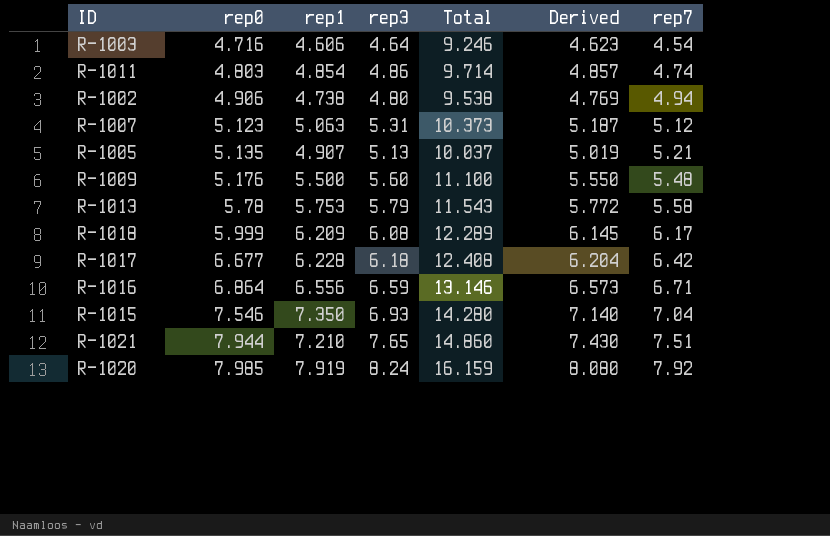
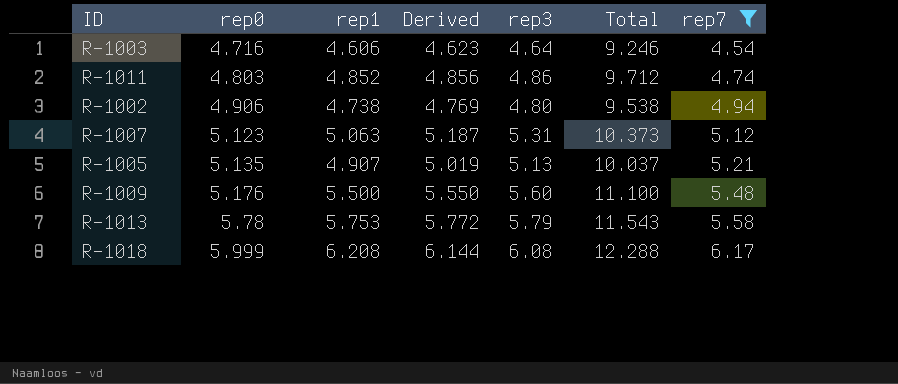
filter: none -> rep7 <= 6.17
column Derived | position: 6 -> 4
R-1011 | rep1: 4.854 -> 4.852
R-1011 | Derived: 4.857 -> 4.856
R-1011 | Total: 9.714 -> 9.712
R-1018 | rep1: 6.209 -> 6.208
R-1018 | Derived: 6.145 -> 6.144
R-1018 | Total: 12.289 -> 12.288

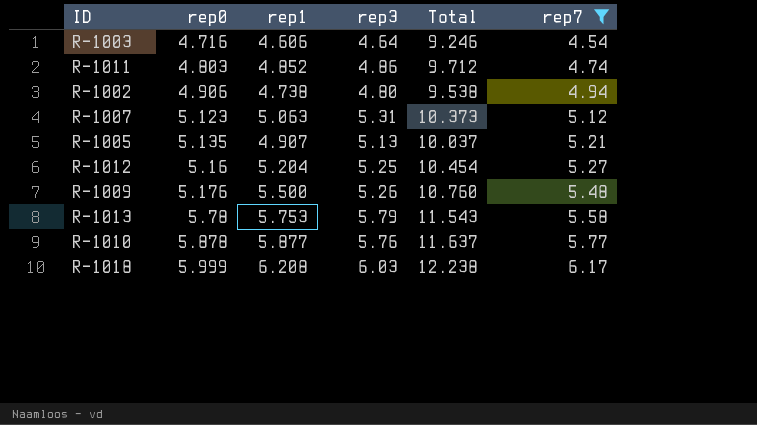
column Derived | formula: [Total] * 0.5 -> none
row R-1012: none -> 5.16 | 5.204 | 5.25 | 10.454 | 5.27
R-1009 | rep3: 5.60 -> 5.26
R-1009 | Total: 11.100 -> 10.760
row R-1010: none -> 5.878 | 5.877 | 5.76 | 11.637 | 5.77
R-1018 | rep3: 6.08 -> 6.03
R-1018 | Total: 12.288 -> 12.238

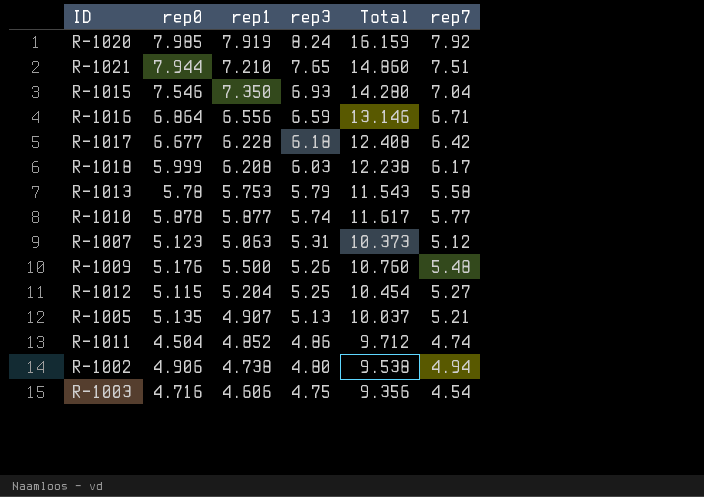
filter: rep7 <= 6.17 -> none
row order: rep0 ascending -> rep3 descending
R-1010 | rep3: 5.76 -> 5.74
R-1010 | Total: 11.637 -> 11.617
R-1012 | rep0: 5.16 -> 5.115
R-1011 | rep0: 4.803 -> 4.504
R-1003 | rep3: 4.64 -> 4.75
R-1003 | Total: 9.246 -> 9.356

